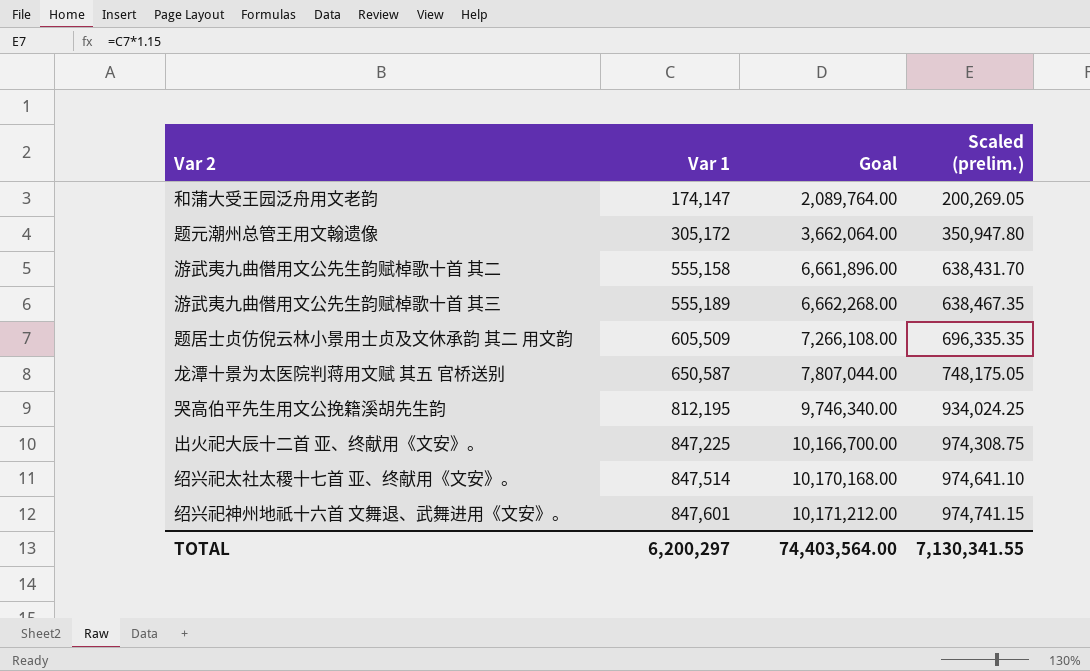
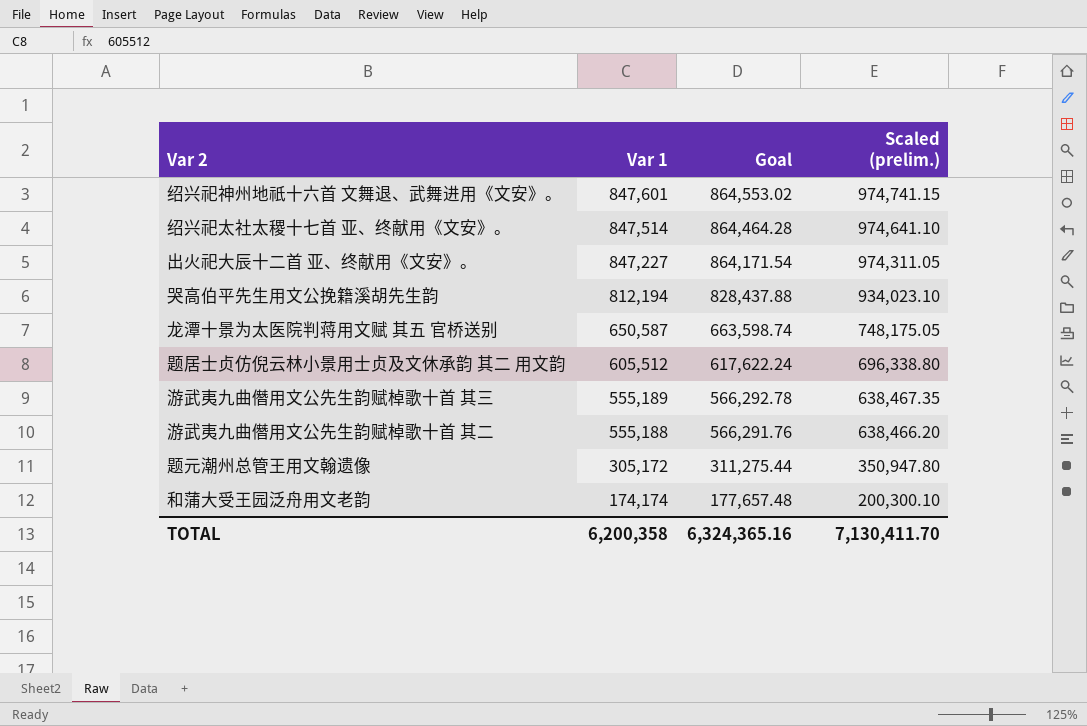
row order: Var 1 ascending -> Var 1 descending
column Goal | formula: [Var 1] * 12 -> [Var 1] * 1.02
出火祀大辰十二首 亚、终献用《文安》。 | Var 1: 847,225 -> 847,227
出火祀大辰十二首 亚、终献用《文安》。 | Scaled (prelim.): 974,308.75 -> 974,311.05
哭高伯平先生用文公挽籍溪胡先生韵 | Var 1: 812,195 -> 812,194
哭高伯平先生用文公挽籍溪胡先生韵 | Scaled (prelim.): 934,024.25 -> 934,023.10
题居士贞仿倪云林小景用士贞及文休承韵 其二 用文韵 | Var 1: 605,509 -> 605,512
题居士贞仿倪云林小景用士贞及文休承韵 其二 用文韵 | Scaled (prelim.): 696,335.35 -> 696,338.80
游武夷九曲僭用文公先生韵赋棹歌十首 其二 | Var 1: 555,158 -> 555,188
游武夷九曲僭用文公先生韵赋棹歌十首 其二 | Scaled (prelim.): 638,431.70 -> 638,466.20
和蒲大受王园泛舟用文老韵 | Var 1: 174,147 -> 174,174
和蒲大受王园泛舟用文老韵 | Scaled (prelim.): 200,269.05 -> 200,300.10
TOTAL | Var 1: 6,200,297 -> 6,200,358
TOTAL | Goal: 74,403,564.00 -> 6,324,365.16
TOTAL | Scaled (prelim.): 7,130,341.55 -> 7,130,411.70

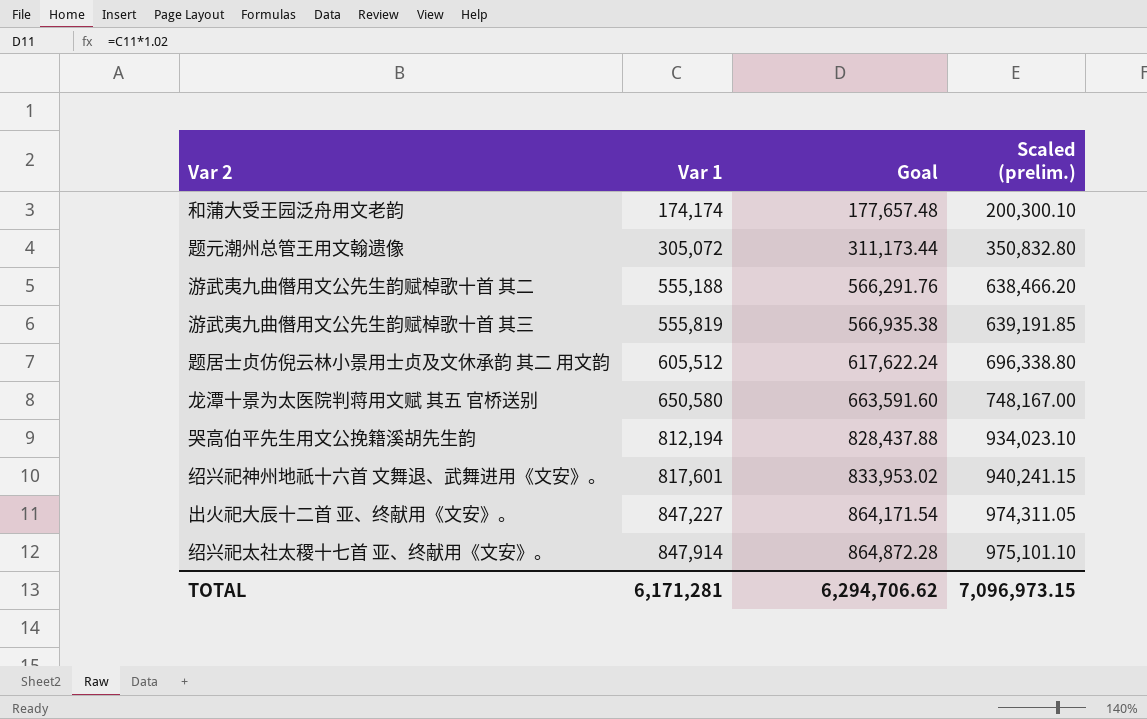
row order: Var 1 descending -> Var 1 ascending
题元潮州总管王用文翰遗像 | Var 1: 305,172 -> 305,072
题元潮州总管王用文翰遗像 | Goal: 311,275.44 -> 311,173.44
题元潮州总管王用文翰遗像 | Scaled (prelim.): 350,947.80 -> 350,832.80
游武夷九曲僭用文公先生韵赋棹歌十首 其三 | Var 1: 555,189 -> 555,819
游武夷九曲僭用文公先生韵赋棹歌十首 其三 | Goal: 566,292.78 -> 566,935.38
游武夷九曲僭用文公先生韵赋棹歌十首 其三 | Scaled (prelim.): 638,467.35 -> 639,191.85
龙潭十景为太医院判蒋用文赋 其五 官桥送别 | Var 1: 650,587 -> 650,580
龙潭十景为太医院判蒋用文赋 其五 官桥送别 | Goal: 663,598.74 -> 663,591.60
龙潭十景为太医院判蒋用文赋 其五 官桥送别 | Scaled (prelim.): 748,175.05 -> 748,167.00
绍兴祀神州地祇十六首 文舞退、武舞进用《文安》。 | Var 1: 847,601 -> 817,601
绍兴祀神州地祇十六首 文舞退、武舞进用《文安》。 | Goal: 864,553.02 -> 833,953.02
绍兴祀神州地祇十六首 文舞退、武舞进用《文安》。 | Scaled (prelim.): 974,741.15 -> 940,241.15
绍兴祀太社太稷十七首 亚、终献用《文安》。 | Var 1: 847,514 -> 847,914
绍兴祀太社太稷十七首 亚、终献用《文安》。 | Goal: 864,464.28 -> 864,872.28
绍兴祀太社太稷十七首 亚、终献用《文安》。 | Scaled (prelim.): 974,641.10 -> 975,101.10
TOTAL | Var 1: 6,200,358 -> 6,171,281
TOTAL | Goal: 6,324,365.16 -> 6,294,706.62
TOTAL | Scaled (prelim.): 7,130,411.70 -> 7,096,973.15

